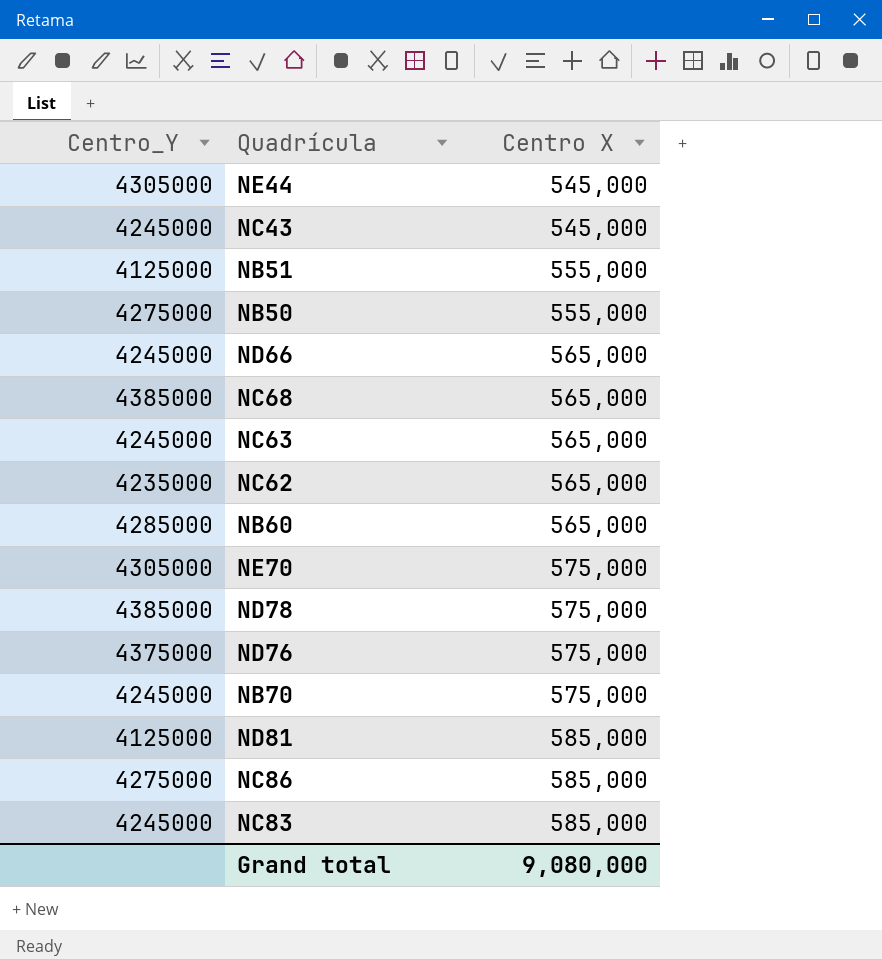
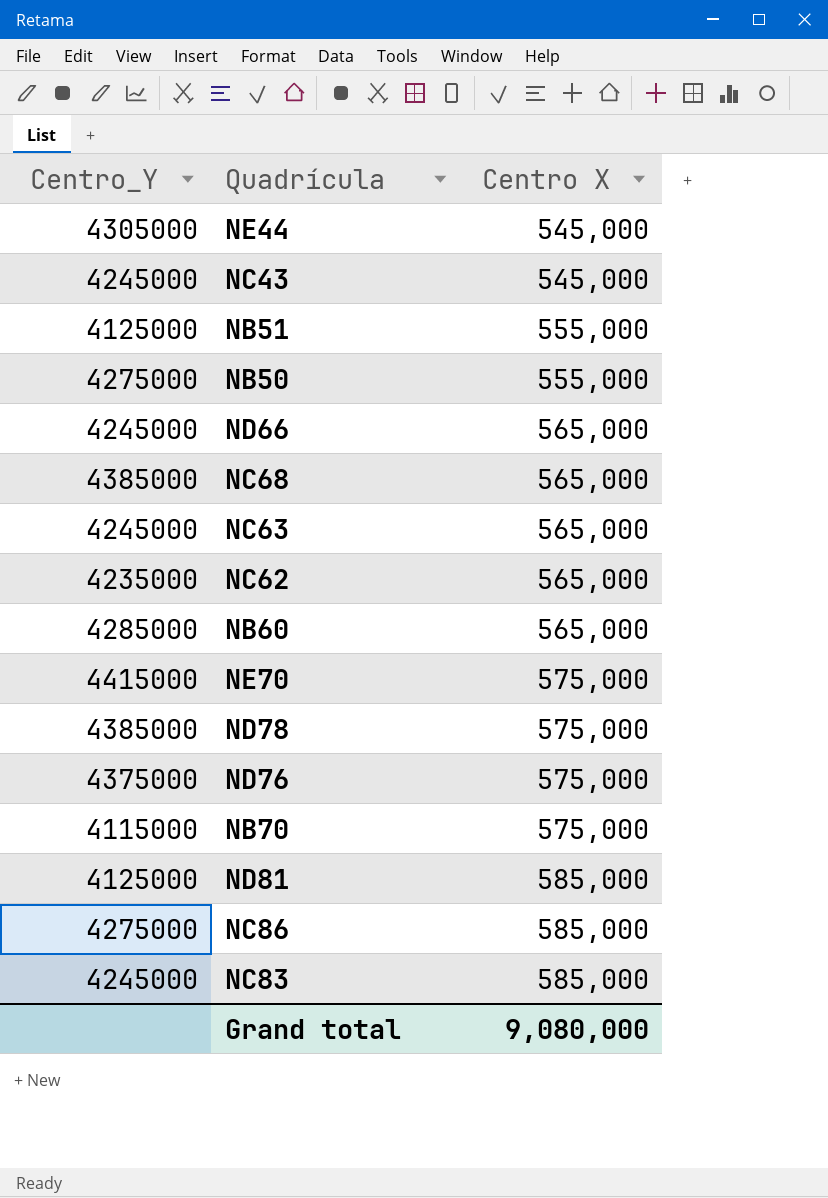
NE70 | Centro_Y: 4305000 -> 4415000
NB70 | Centro_Y: 4245000 -> 4115000

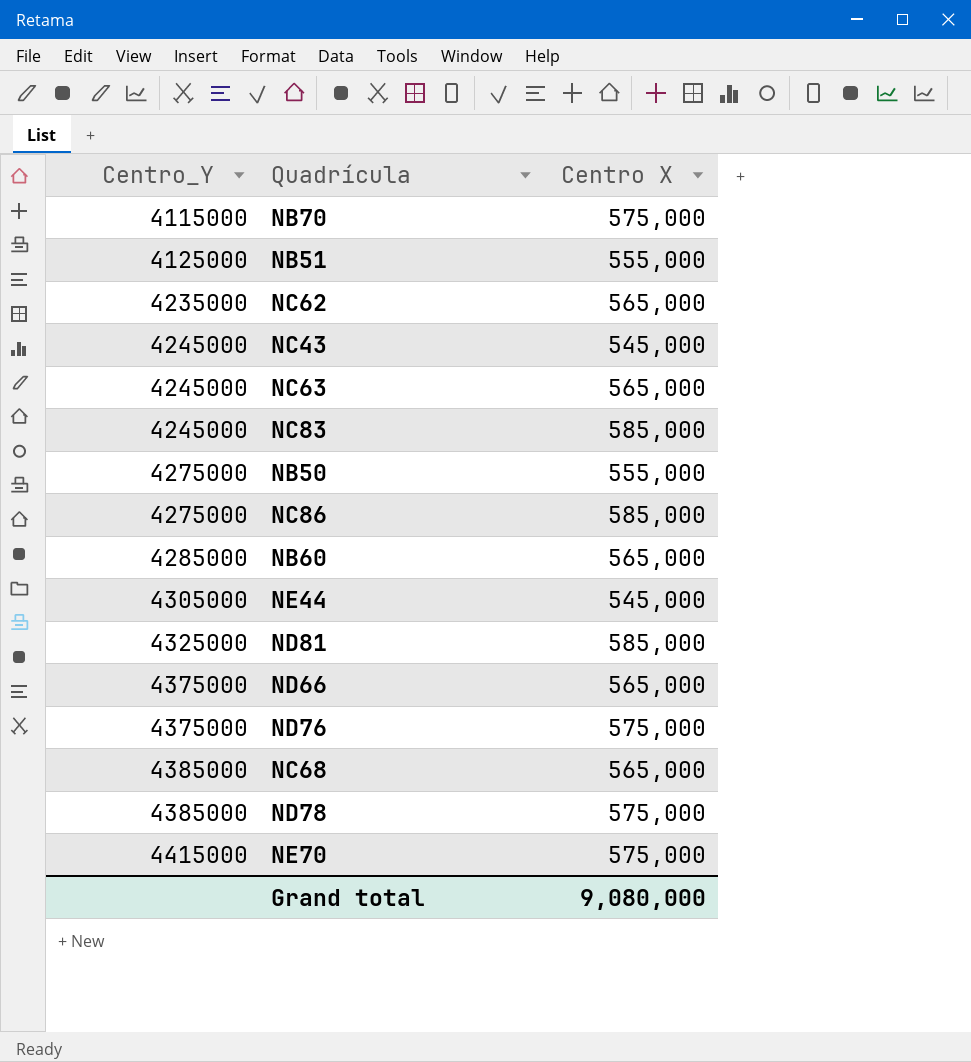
row order: Centro X ascending -> Centro_Y ascending
ND81 | Centro_Y: 4125000 -> 4325000
ND66 | Centro_Y: 4245000 -> 4375000

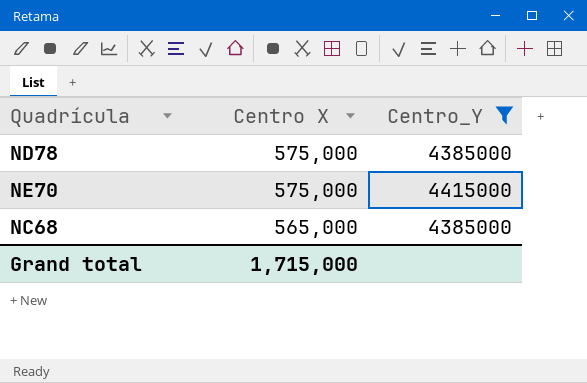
filter: none -> Centro_Y >= 4385000
row order: Centro_Y ascending -> Centro X descending
column Centro_Y | position: 1 -> 3
Grand total | Centro X: 9,080,000 -> 1,715,000

